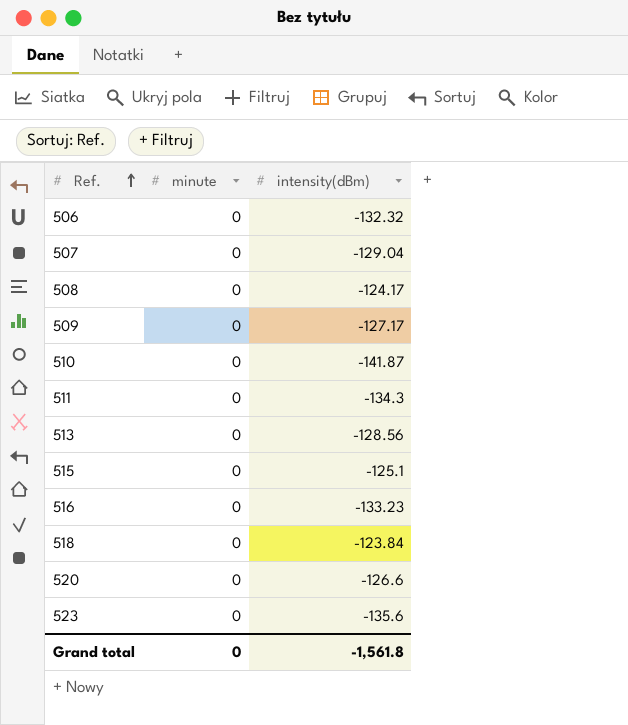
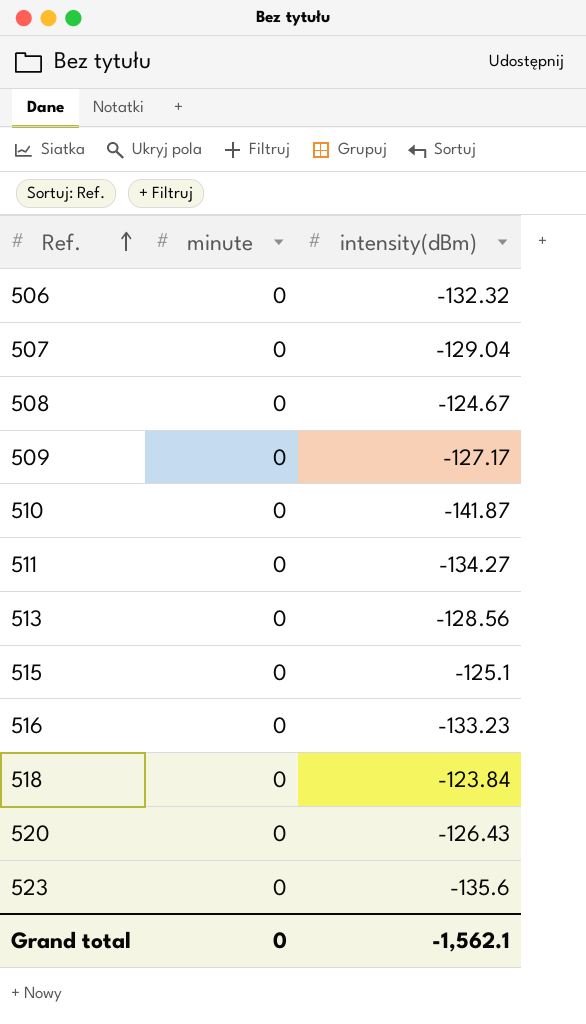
508 | intensity(dBm): -124.17 -> -124.67
511 | intensity(dBm): -134.3 -> -134.27
520 | intensity(dBm): -126.6 -> -126.43
Grand total | intensity(dBm): -1,561.8 -> -1,562.1

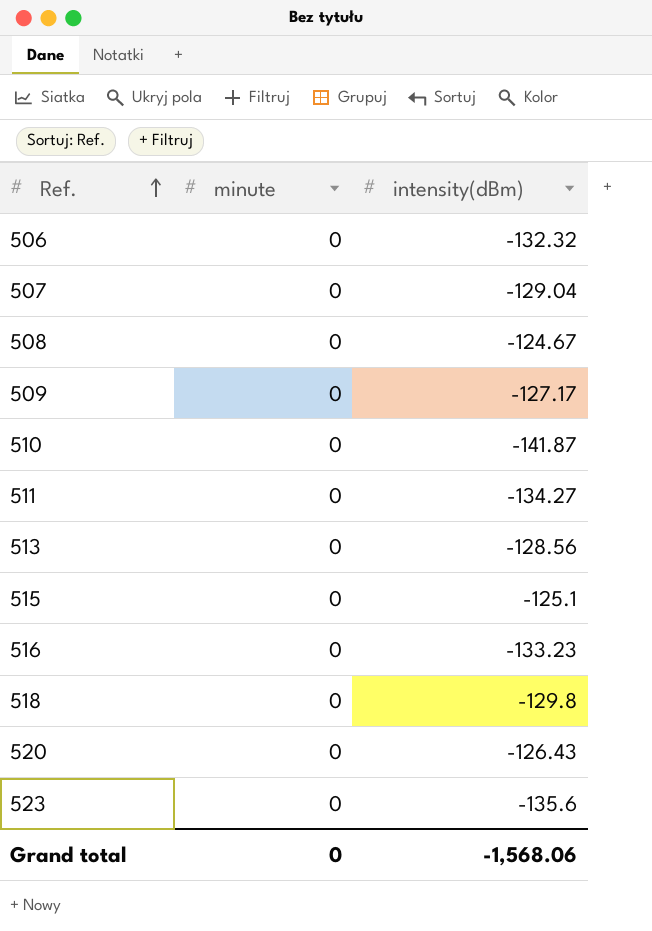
518 | intensity(dBm): -123.84 -> -129.8
Grand total | intensity(dBm): -1,562.1 -> -1,568.06

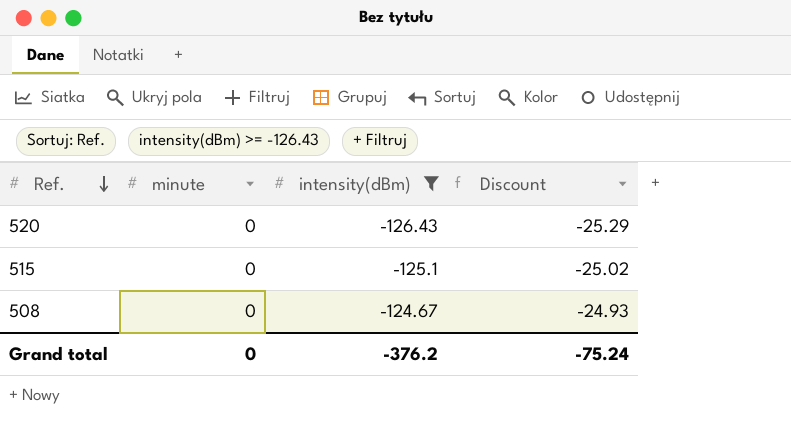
filter: none -> intensity(dBm) >= -126.43
row order: Ref. ascending -> Ref. descending
column Discount | formula: none -> [intensity(dBm)] * 0.2
Grand total | intensity(dBm): -1,568.06 -> -376.2

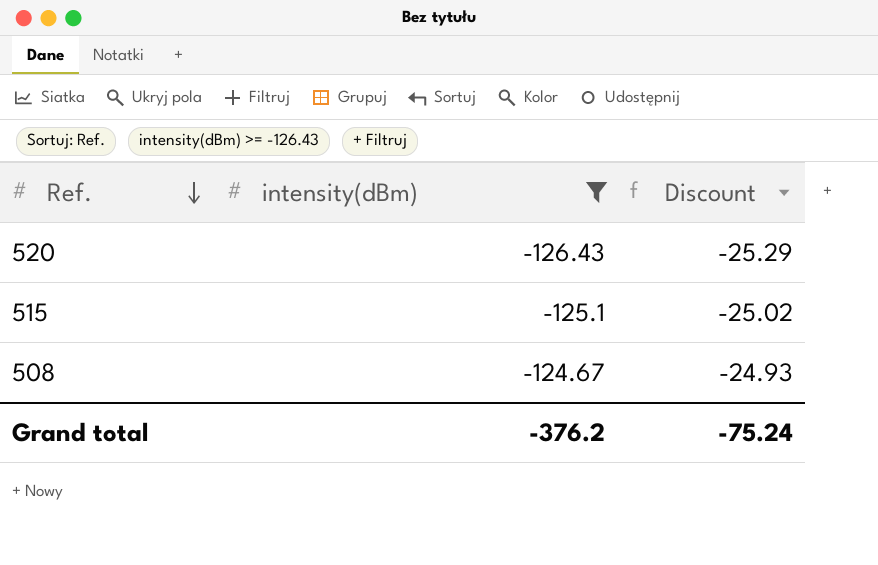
column minute | position: 2 -> none

